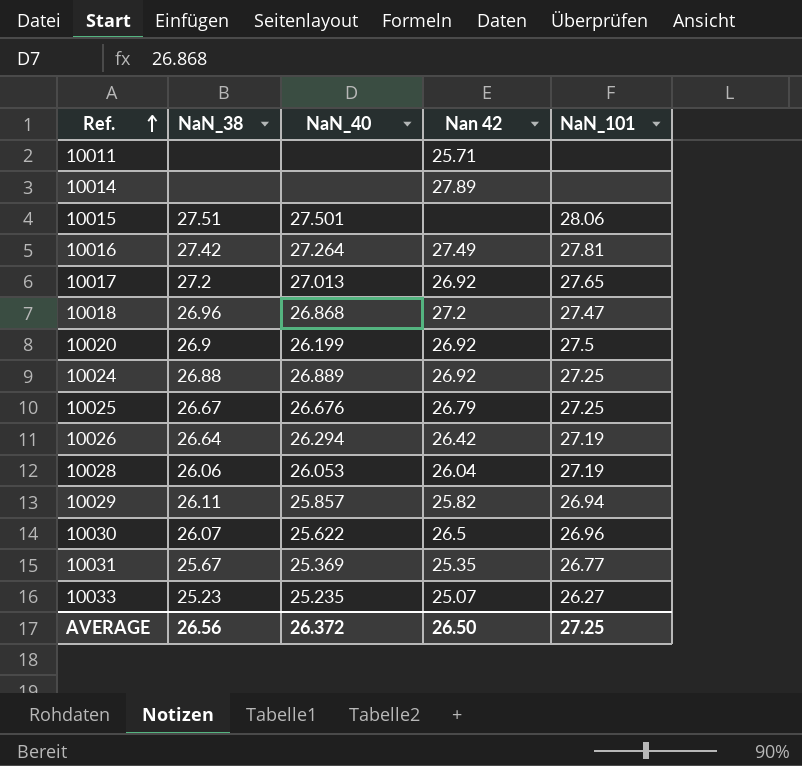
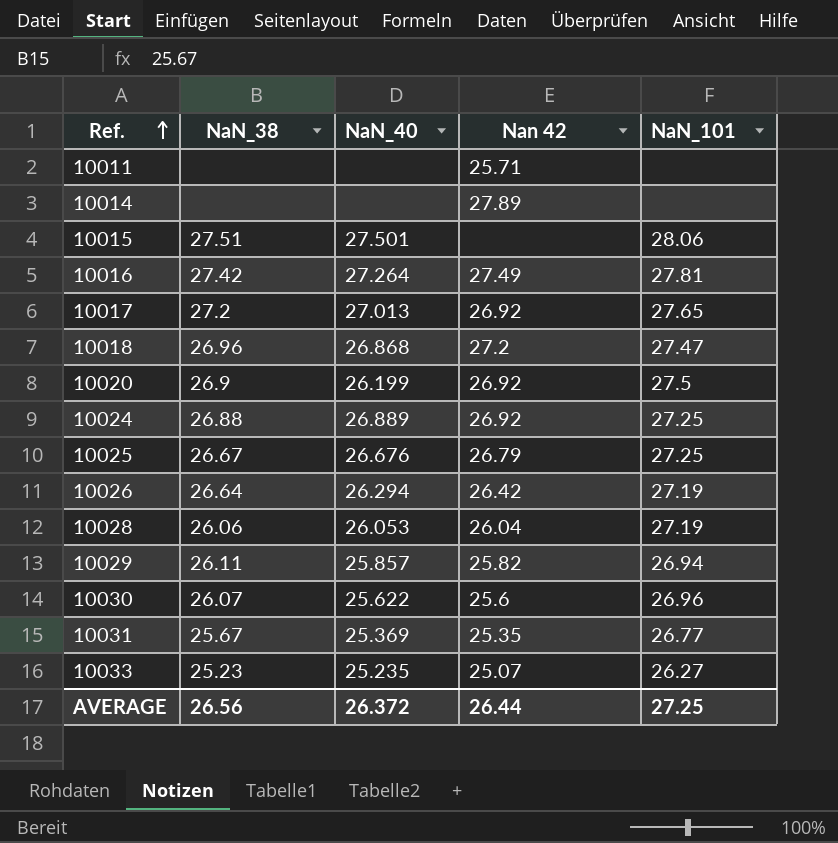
10030 | Nan 42: 26.5 -> 25.6
AVERAGE | Nan 42: 26.50 -> 26.44

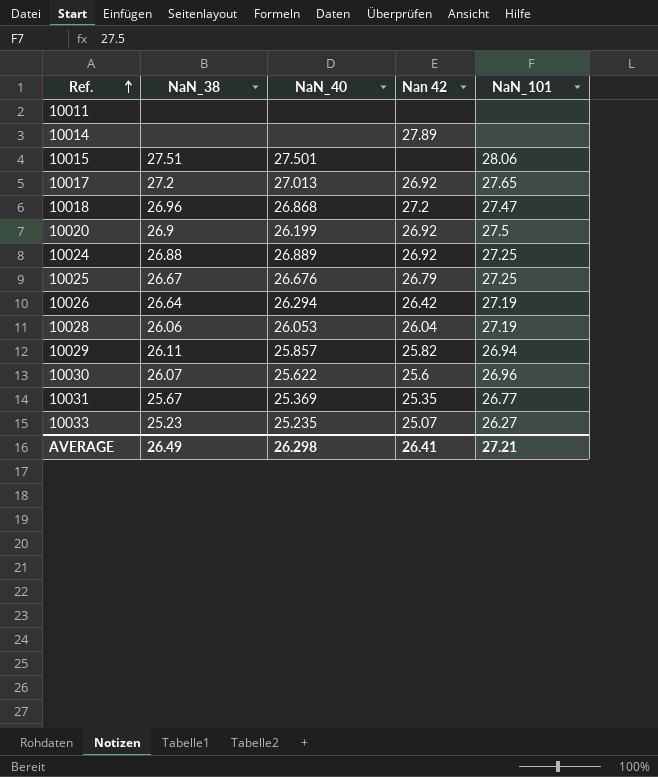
row 10016: 27.42 | 27.264 | 27.49 | 27.81 -> none
10011 | Nan 42: 25.71 -> none
AVERAGE | NaN_38: 26.56 -> 26.49
AVERAGE | NaN_40: 26.372 -> 26.298
AVERAGE | Nan 42: 26.44 -> 26.41
AVERAGE | NaN_101: 27.25 -> 27.21

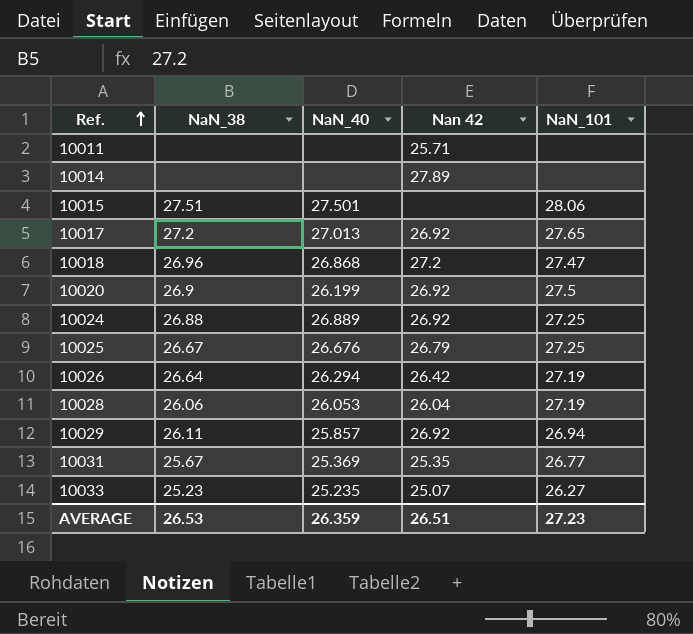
row 10030: 26.07 | 25.622 | 25.6 | 26.96 -> none
10011 | Nan 42: none -> 25.71
10029 | Nan 42: 25.82 -> 26.92
AVERAGE | NaN_38: 26.49 -> 26.53
AVERAGE | NaN_40: 26.298 -> 26.359
AVERAGE | Nan 42: 26.41 -> 26.51
AVERAGE | NaN_101: 27.21 -> 27.23

